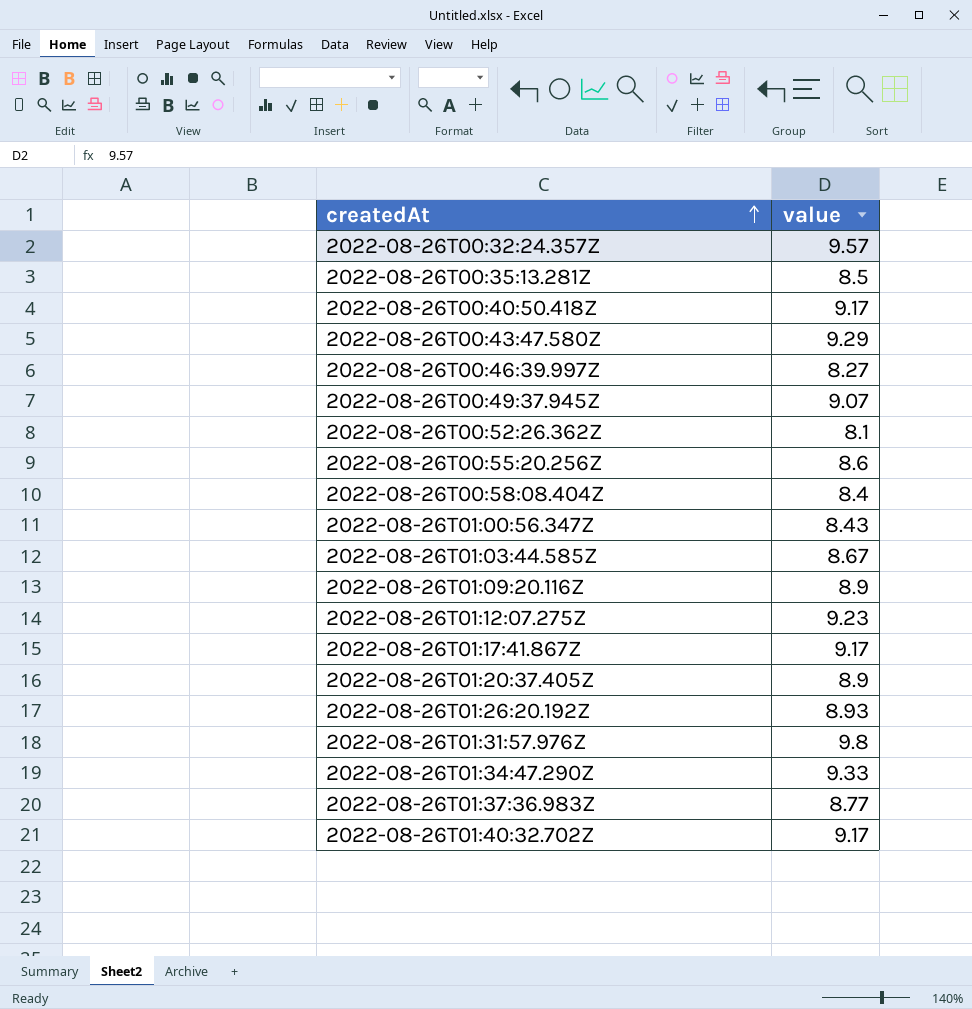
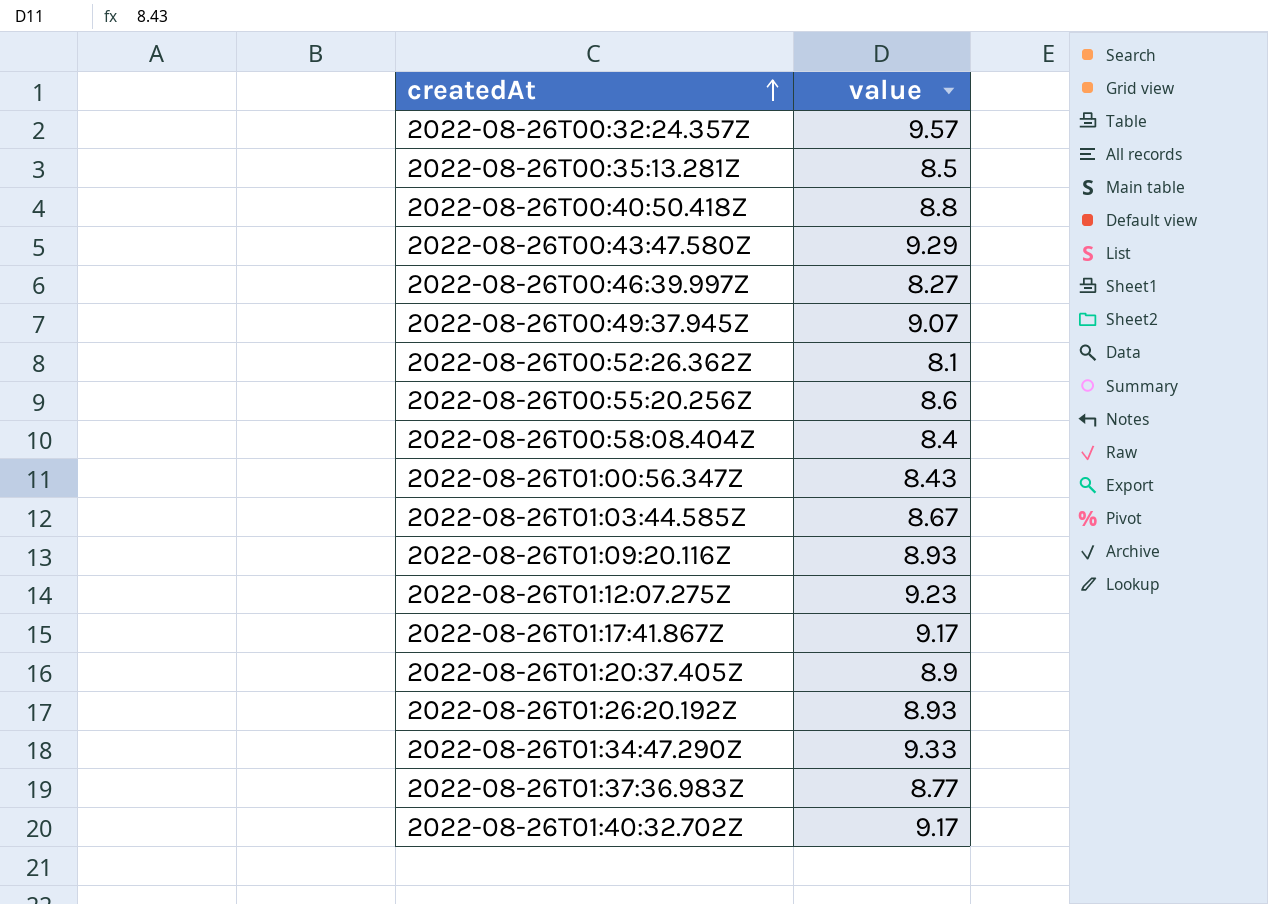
row 2022-08-26T01:31:57.976Z: 9.8 -> none
2022-08-26T00:40:50.418Z | value: 9.17 -> 8.8
2022-08-26T01:09:20.116Z | value: 8.9 -> 8.93

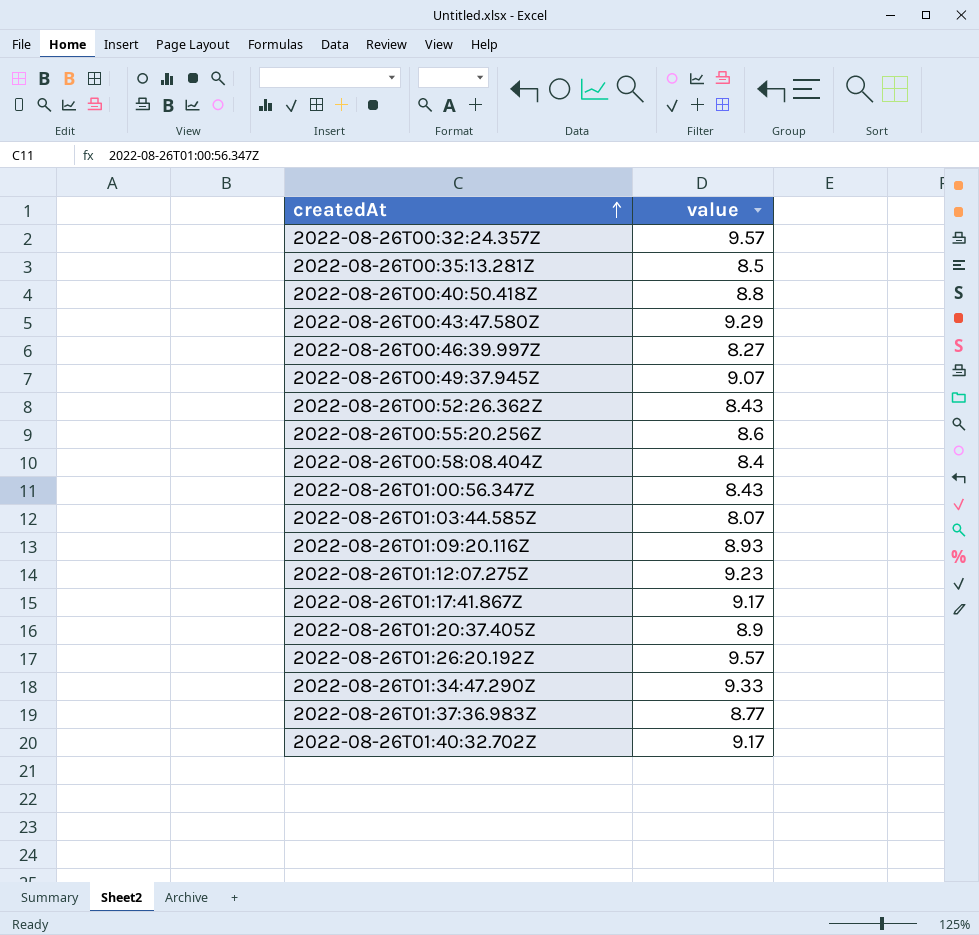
2022-08-26T00:52:26.362Z | value: 8.1 -> 8.43
2022-08-26T01:03:44.585Z | value: 8.67 -> 8.07
2022-08-26T01:26:20.192Z | value: 8.93 -> 9.57

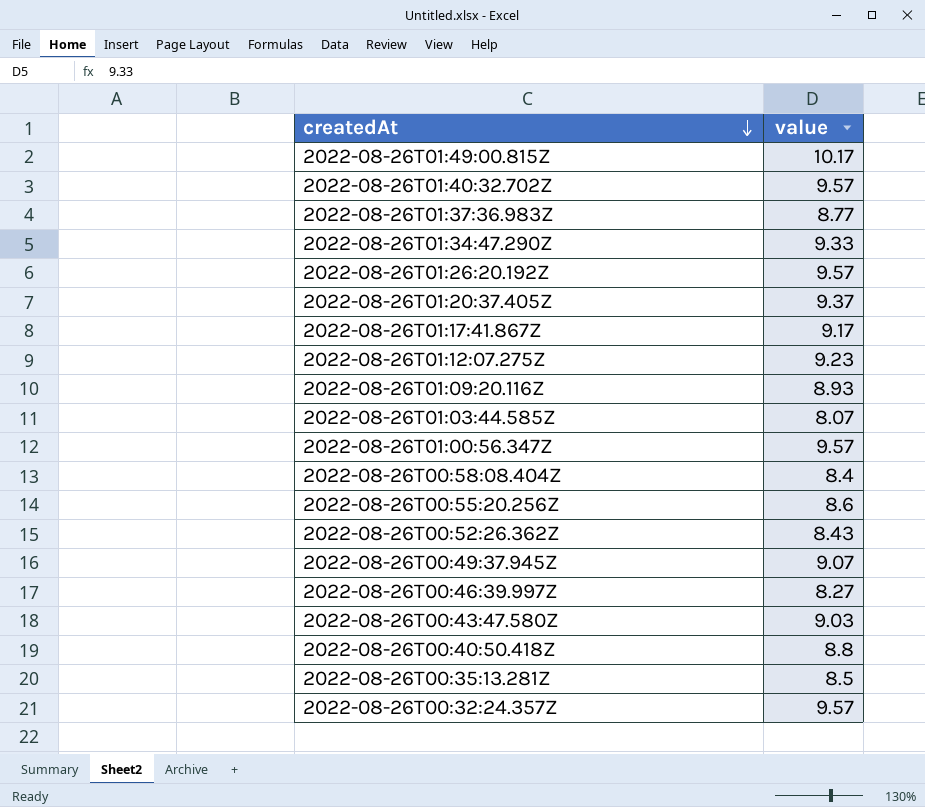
row order: createdAt ascending -> createdAt descending
row 2022-08-26T01:49:00.815Z: none -> 10.17
2022-08-26T01:40:32.702Z | value: 9.17 -> 9.57
2022-08-26T01:20:37.405Z | value: 8.9 -> 9.37
2022-08-26T01:00:56.347Z | value: 8.43 -> 9.57
2022-08-26T00:43:47.580Z | value: 9.29 -> 9.03

